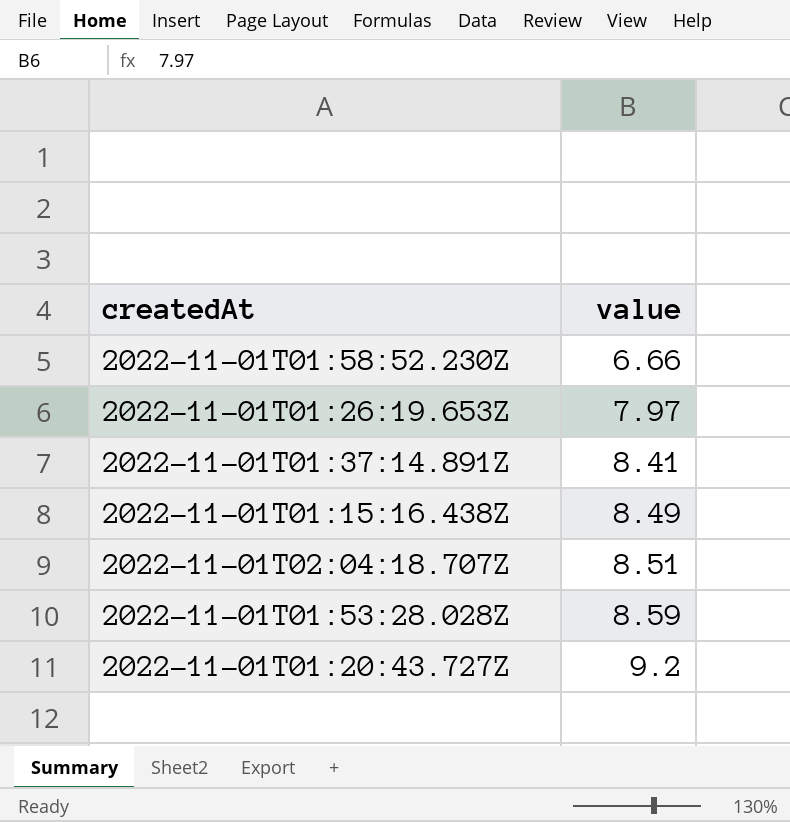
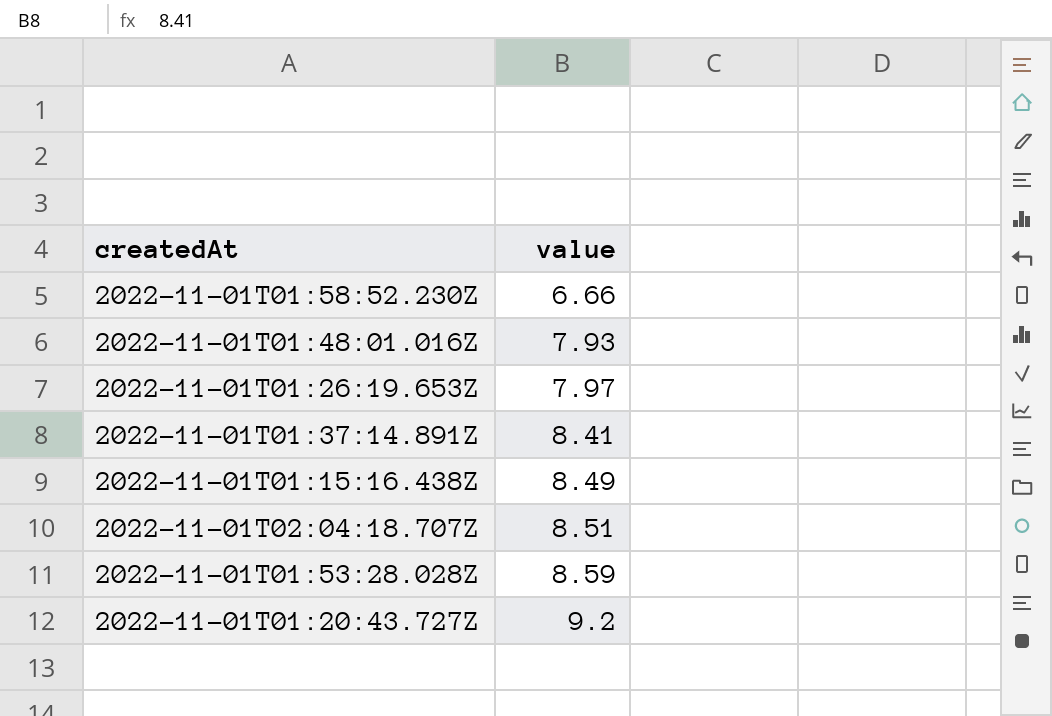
row 2022-11-01T01:48:01.016Z: none -> 7.93

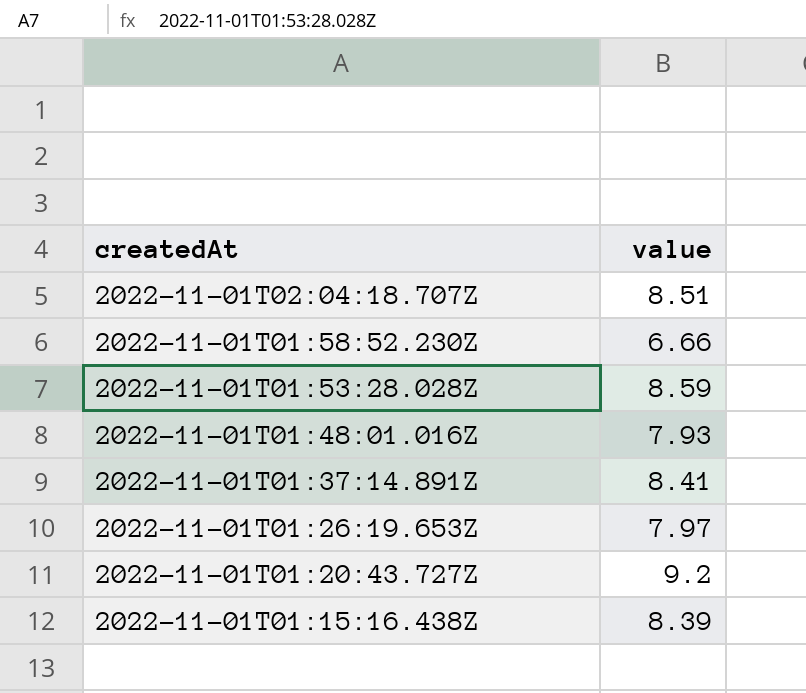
row order: value ascending -> createdAt descending
2022-11-01T01:15:16.438Z | value: 8.49 -> 8.39

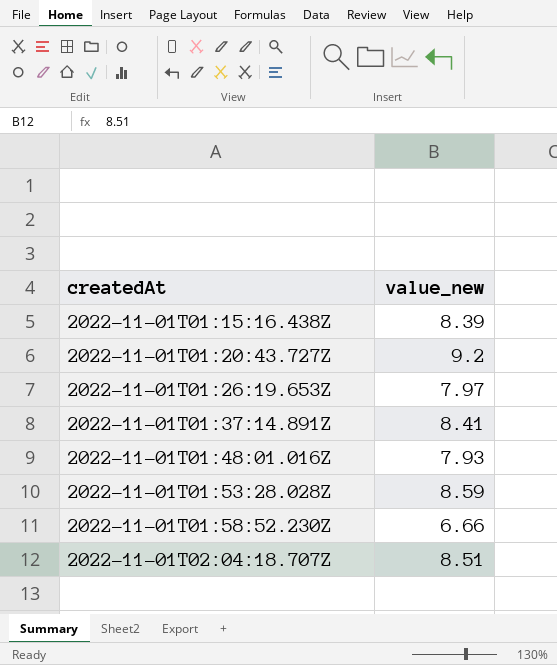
row order: createdAt descending -> createdAt ascending
column name: value -> value_new

